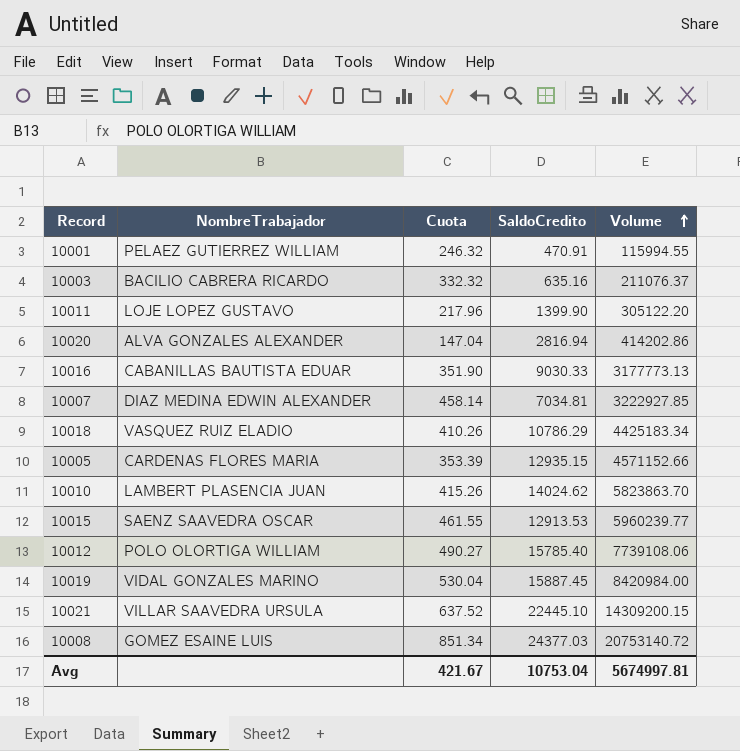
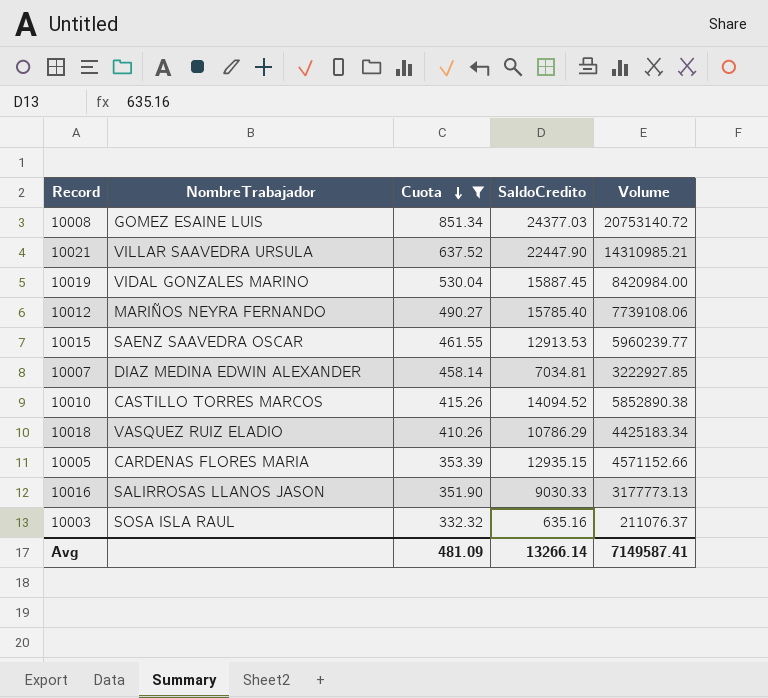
filter: none -> Cuota >= 332.32
row order: Volume ascending -> Cuota descending
10021 | SaldoCredito: 22445.10 -> 22447.90
10021 | Volume: 14309200.15 -> 14310985.21
10012 | NombreTrabajador: POLO OLORTIGA WILLIAM -> MARIÑOS NEYRA FERNANDO
10010 | NombreTrabajador: LAMBERT PLASENCIA JUAN -> CASTILLO TORRES MARCOS
10010 | SaldoCredito: 14024.62 -> 14094.52
10010 | Volume: 5823863.70 -> 5852890.38
10016 | NombreTrabajador: CABANILLAS BAUTISTA EDUAR -> SALIRROSAS LLANOS JASON
10003 | NombreTrabajador: BACILIO CABRERA RICARDO -> SOSA ISLA RAUL
Avg | Cuota: 421.67 -> 481.09
Avg | SaldoCredito: 10753.04 -> 13266.14
Avg | Volume: 5674997.81 -> 7149587.41

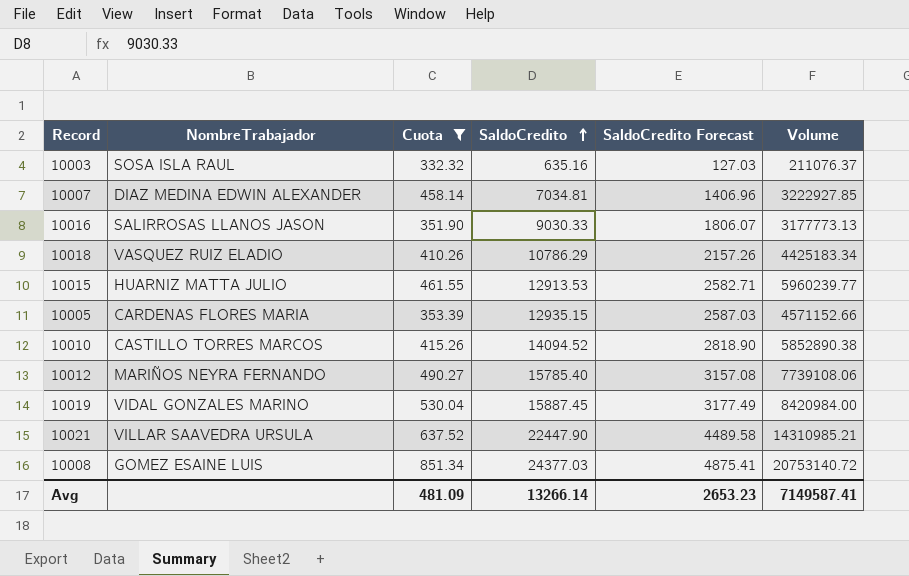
row order: Cuota descending -> SaldoCredito ascending
column SaldoCredito Forecast | formula: none -> [SaldoCredito] * 0.2
10015 | NombreTrabajador: SAENZ SAAVEDRA OSCAR -> HUARNIZ MATTA JULIO

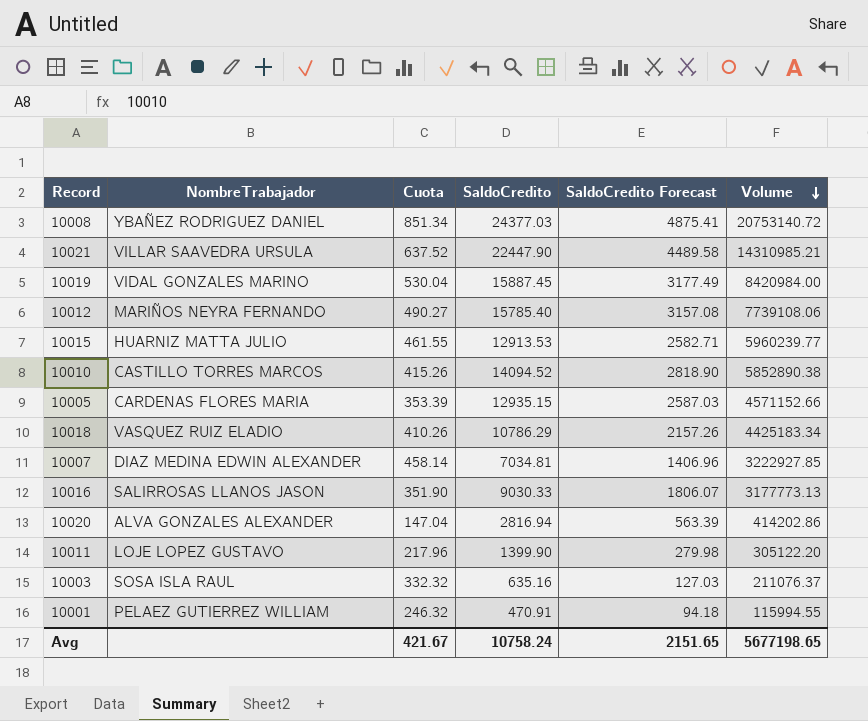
filter: Cuota >= 332.32 -> none
row order: SaldoCredito ascending -> Volume descending
10008 | NombreTrabajador: GOMEZ ESAINE LUIS -> YBAÑEZ RODRIGUEZ DANIEL
Avg | Cuota: 481.09 -> 421.67
Avg | SaldoCredito: 13266.14 -> 10758.24
Avg | SaldoCredito Forecast: 2653.23 -> 2151.65
Avg | Volume: 7149587.41 -> 5677198.65

